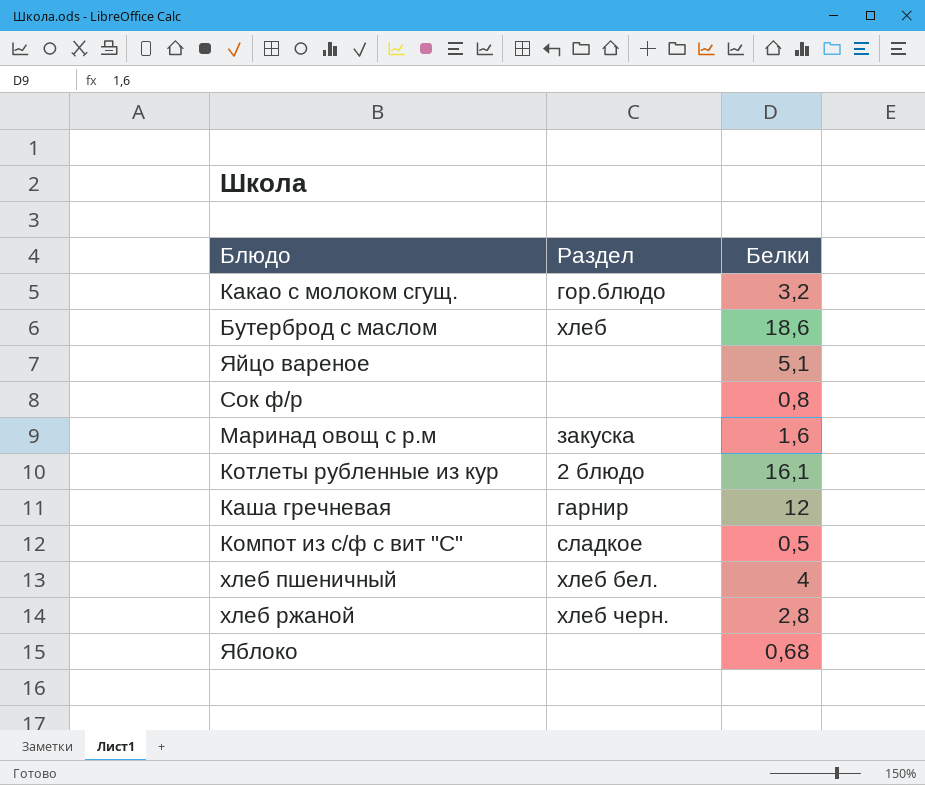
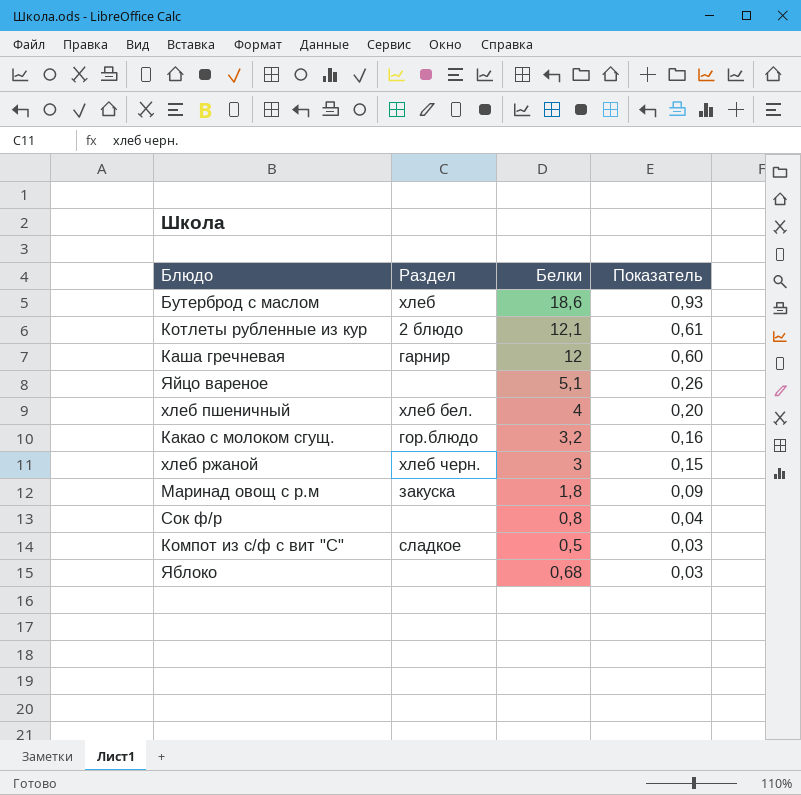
row order: none -> Показатель descending
column Показатель | formula: none -> [Белки] * 0,05
Котлеты рубленные из кур | Белки: 16,1 -> 12,1
хлеб ржаной | Белки: 2,8 -> 3
Маринад овощ с р.м | Белки: 1,6 -> 1,8

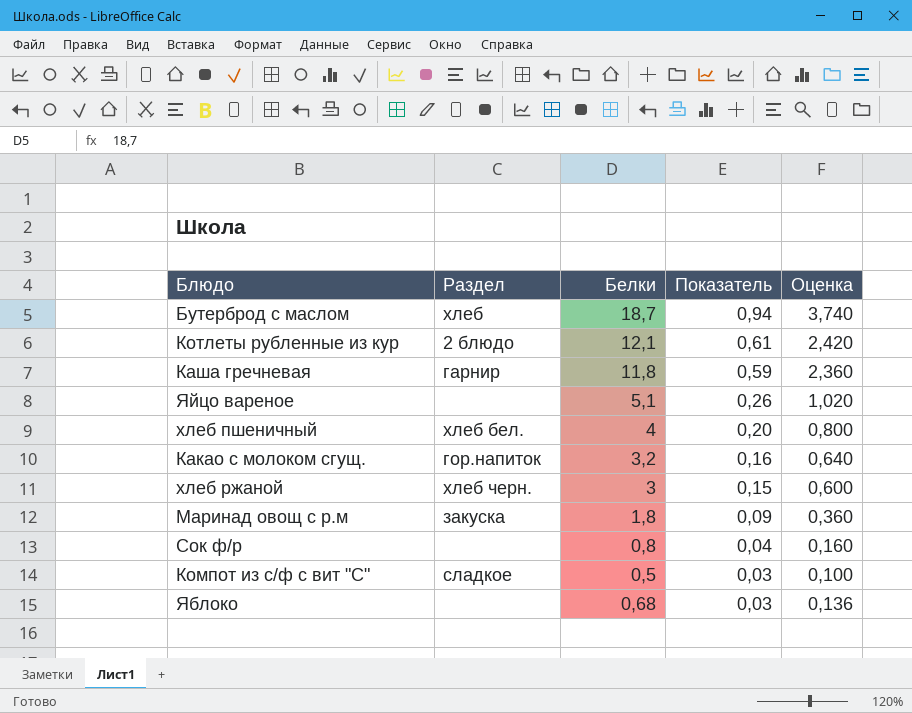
column Оценка | formula: none -> [Белки] * 0,2
Бутерброд с маслом | Белки: 18,6 -> 18,7
Бутерброд с маслом | Показатель: 0,93 -> 0,94
Каша гречневая | Белки: 12 -> 11,8
Каша гречневая | Показатель: 0,60 -> 0,59
Какао с молоком сгущ. | Раздел: гор.блюдо -> гор.напиток

